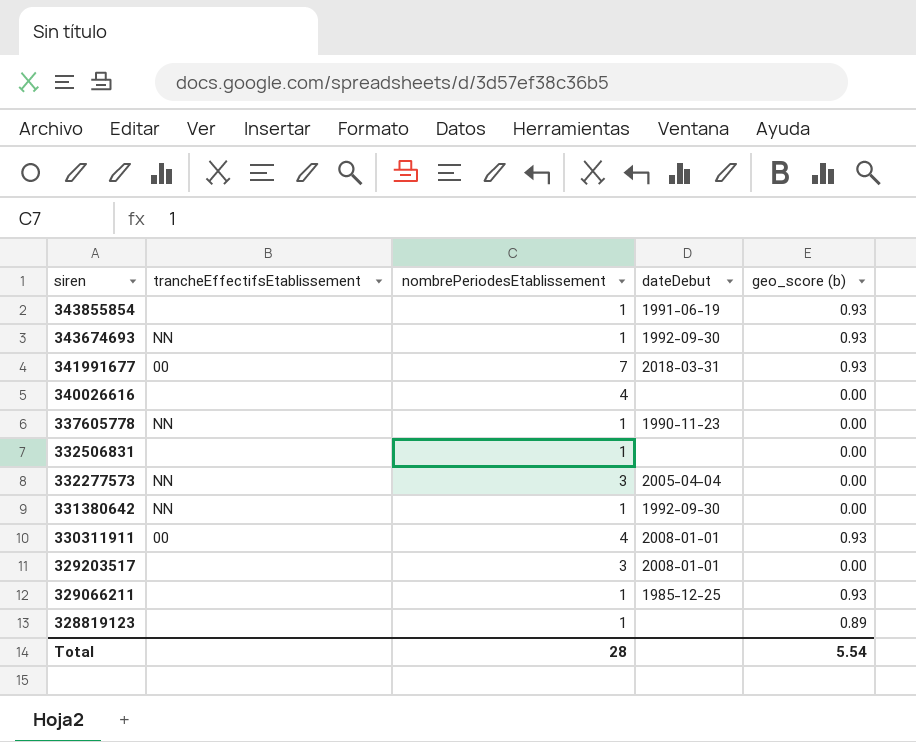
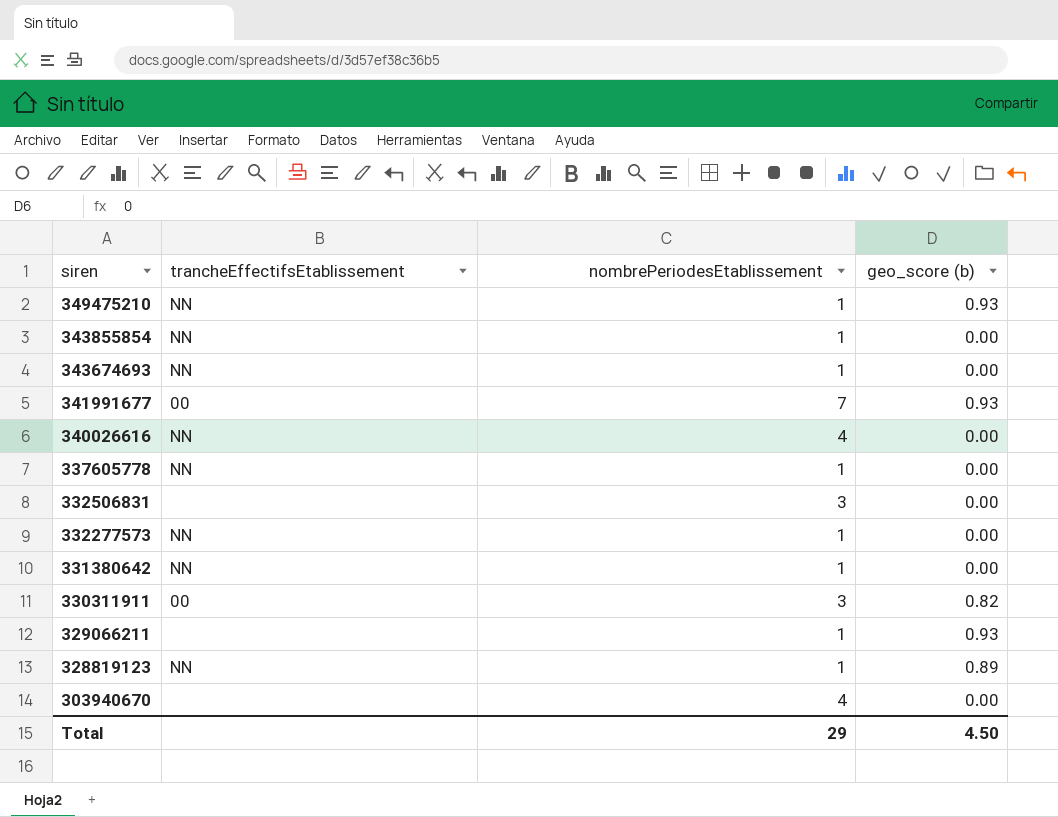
column dateDebut | position: 4 -> none
row 329203517: none | 3 | 2008-01-01 | 0.00 -> none
row 349475210: none -> NN | 1 | 0.93
343855854 | trancheEffectifsEtablissement: none -> NN
343855854 | geo_score (b): 0.93 -> 0.00
343674693 | geo_score (b): 0.93 -> 0.00
340026616 | trancheEffectifsEtablissement: none -> NN
332506831 | nombrePeriodesEtablissement: 1 -> 3
332277573 | nombrePeriodesEtablissement: 3 -> 1
330311911 | nombrePeriodesEtablissement: 4 -> 3
330311911 | geo_score (b): 0.93 -> 0.82
328819123 | trancheEffectifsEtablissement: none -> NN
row 303940670: none -> none | 4 | 0.00
Total | nombrePeriodesEtablissement: 28 -> 29
Total | geo_score (b): 5.54 -> 4.50

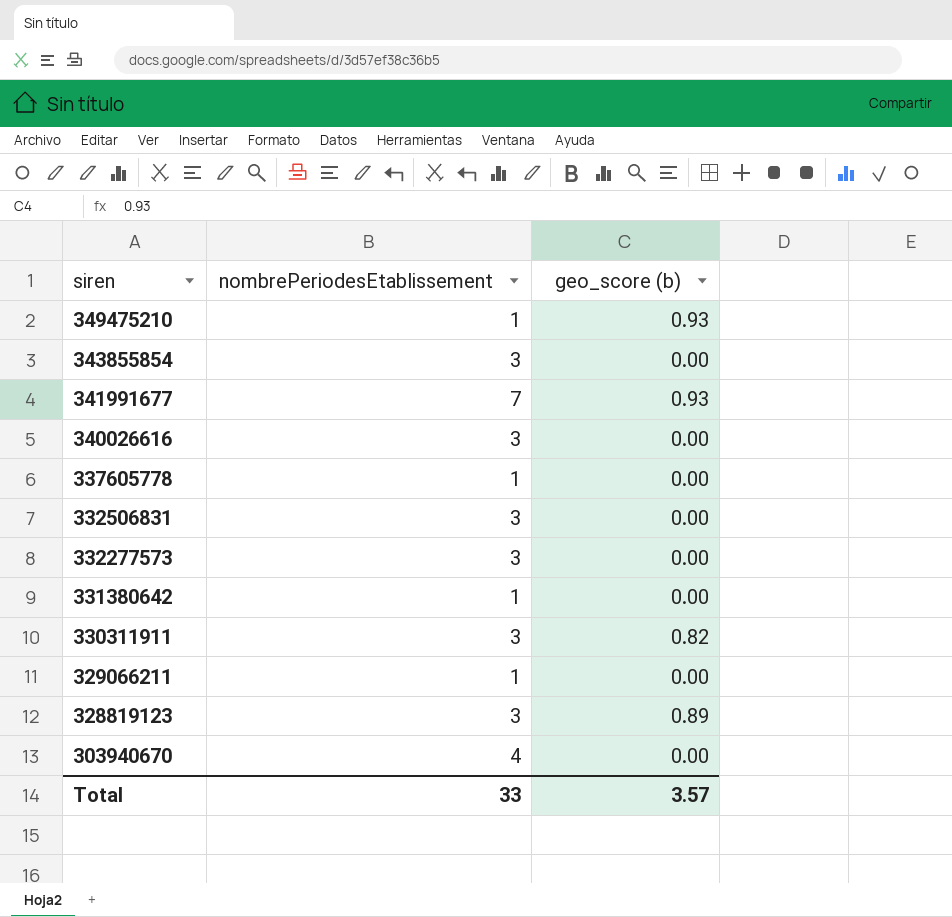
column trancheEffectifsEtablissement | position: 2 -> none
row 343674693: NN | 1 | 0.00 -> none
343855854 | nombrePeriodesEtablissement: 1 -> 3
340026616 | nombrePeriodesEtablissement: 4 -> 3
332277573 | nombrePeriodesEtablissement: 1 -> 3
329066211 | geo_score (b): 0.93 -> 0.00
328819123 | nombrePeriodesEtablissement: 1 -> 3
Total | nombrePeriodesEtablissement: 29 -> 33
Total | geo_score (b): 4.50 -> 3.57

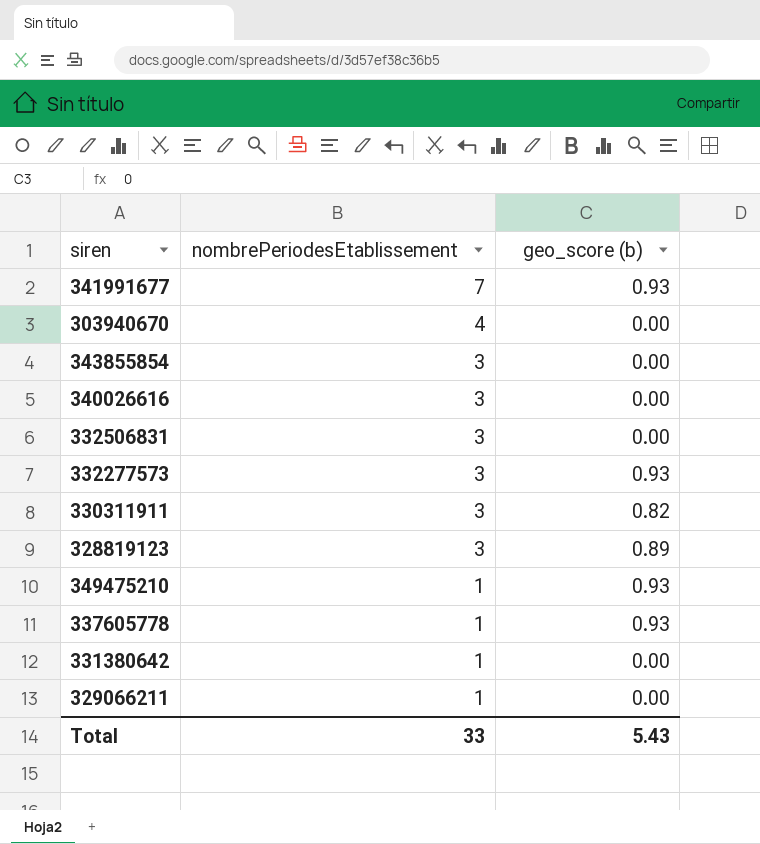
row order: siren descending -> nombrePeriodesEtablissement descending
332277573 | geo_score (b): 0.00 -> 0.93
337605778 | geo_score (b): 0.00 -> 0.93
Total | geo_score (b): 3.57 -> 5.43

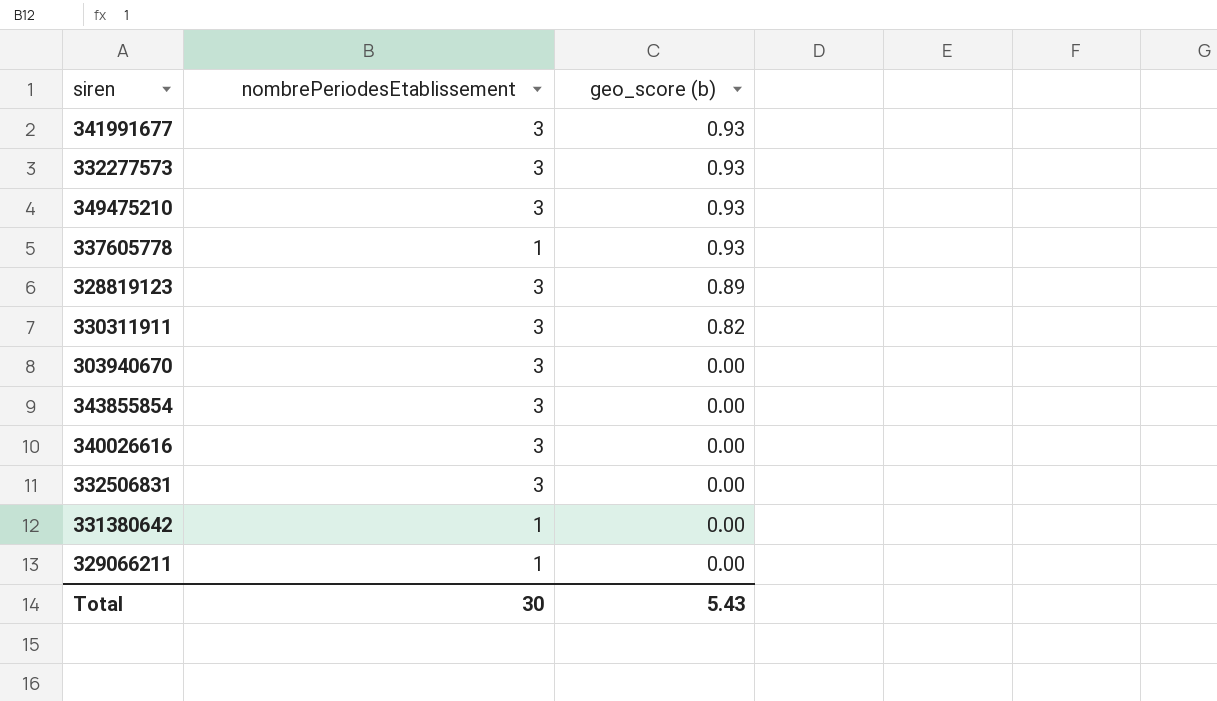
row order: nombrePeriodesEtablissement descending -> geo_score (b) descending
341991677 | nombrePeriodesEtablissement: 7 -> 3
349475210 | nombrePeriodesEtablissement: 1 -> 3
303940670 | nombrePeriodesEtablissement: 4 -> 3
Total | nombrePeriodesEtablissement: 33 -> 30

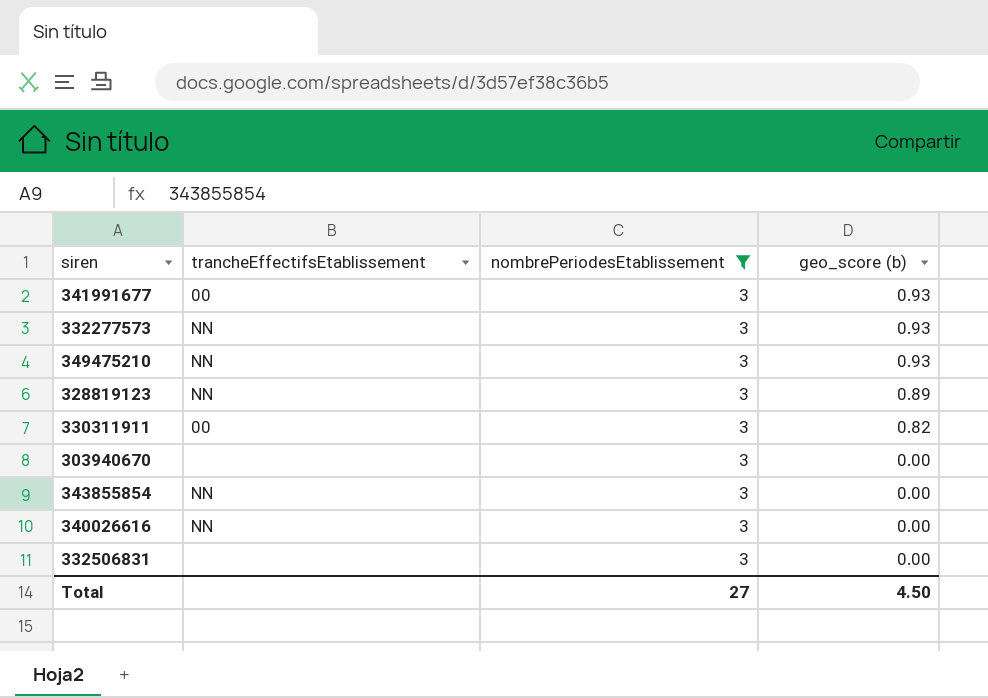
filter: none -> nombrePeriodesEtablissement = 3
column trancheEffectifsEtablissement | position: none -> 2
Total | nombrePeriodesEtablissement: 30 -> 27
Total | geo_score (b): 5.43 -> 4.50

